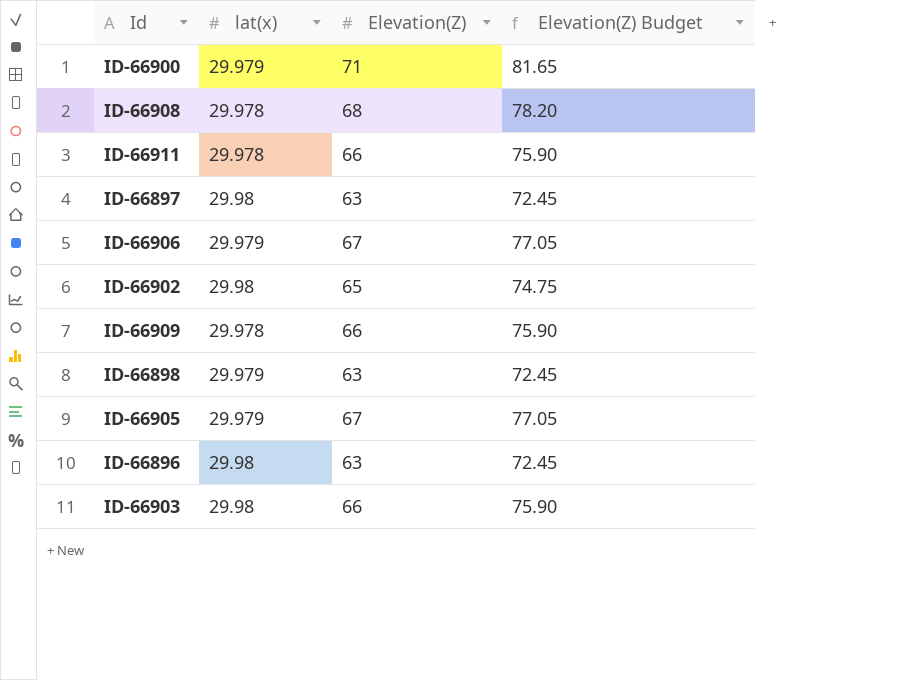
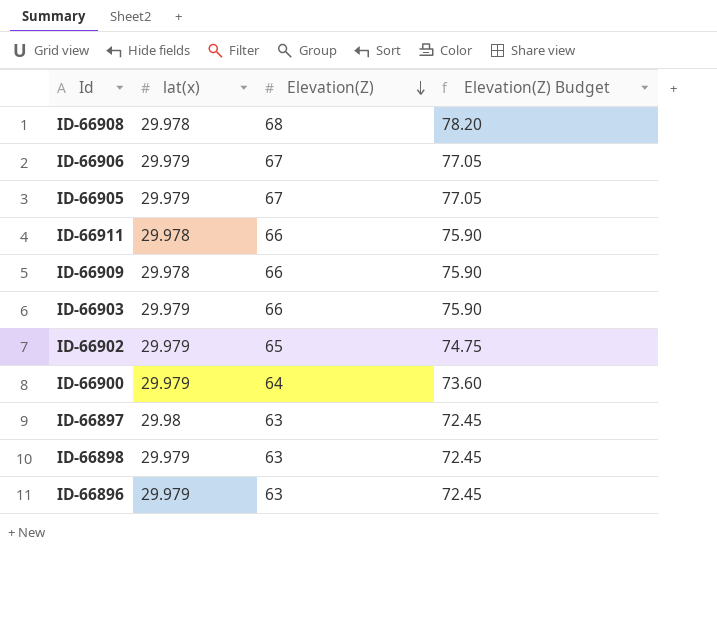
row order: none -> Elevation(Z) descending
ID-66903 | lat(x): 29.98 -> 29.979
ID-66902 | lat(x): 29.98 -> 29.979
ID-66900 | Elevation(Z): 71 -> 64
ID-66900 | Elevation(Z) Budget: 81.65 -> 73.60
ID-66896 | lat(x): 29.98 -> 29.979

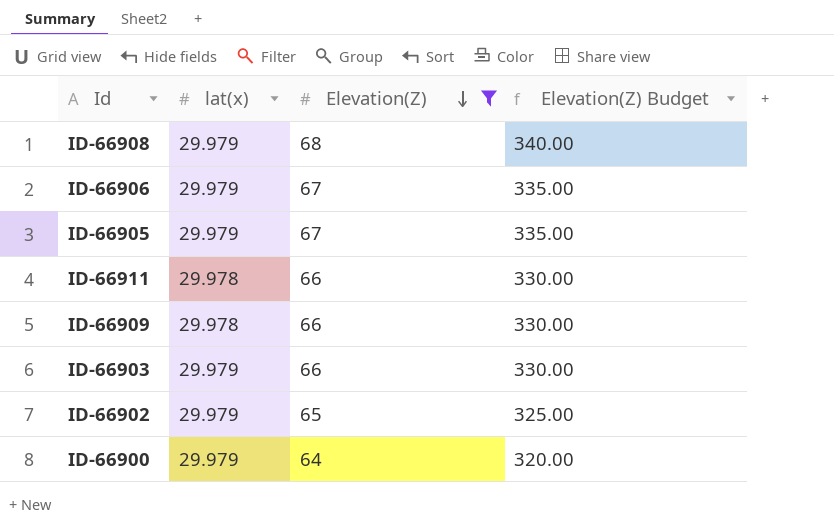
filter: none -> Elevation(Z) != 63
column Elevation(Z) Budget | formula: [Elevation(Z)] * 1.15 -> [Elevation(Z)] * 5
ID-66908 | lat(x): 29.978 -> 29.979

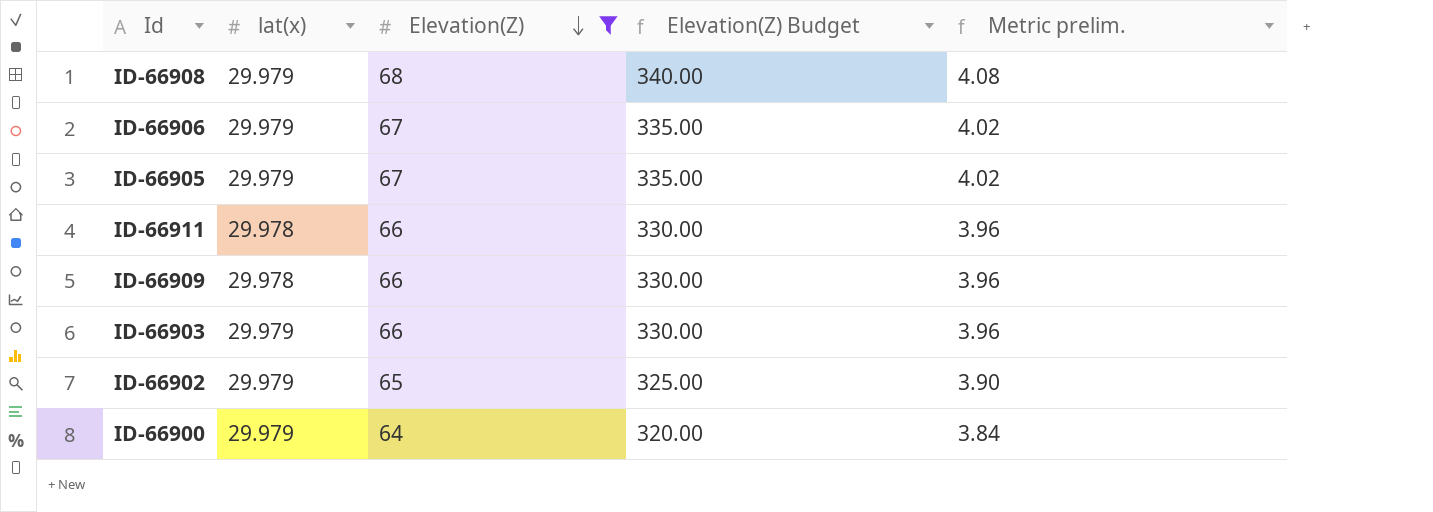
column Metric prelim. | formula: none -> [Elevation(Z)] * 0.06

